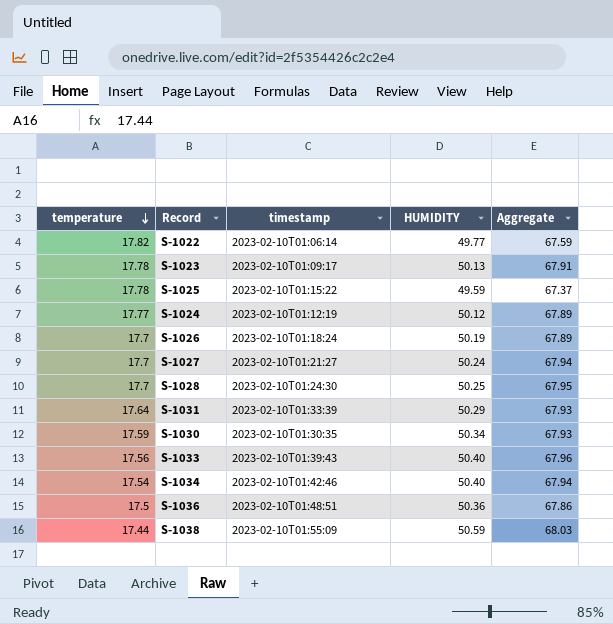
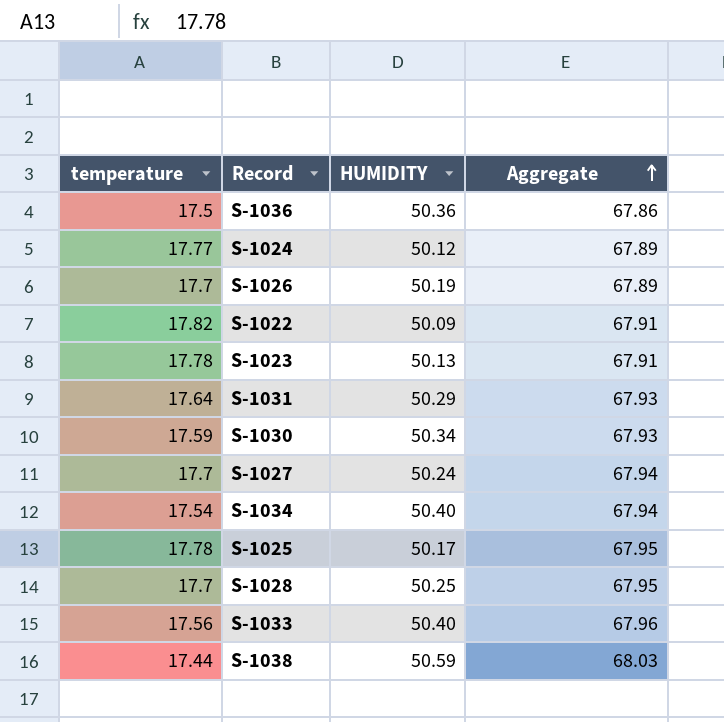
row order: temperature descending -> Aggregate ascending
column timestamp | position: 3 -> none
S-1022 | HUMIDITY: 49.77 -> 50.09
S-1022 | Aggregate: 67.59 -> 67.91
S-1025 | HUMIDITY: 49.59 -> 50.17
S-1025 | Aggregate: 67.37 -> 67.95

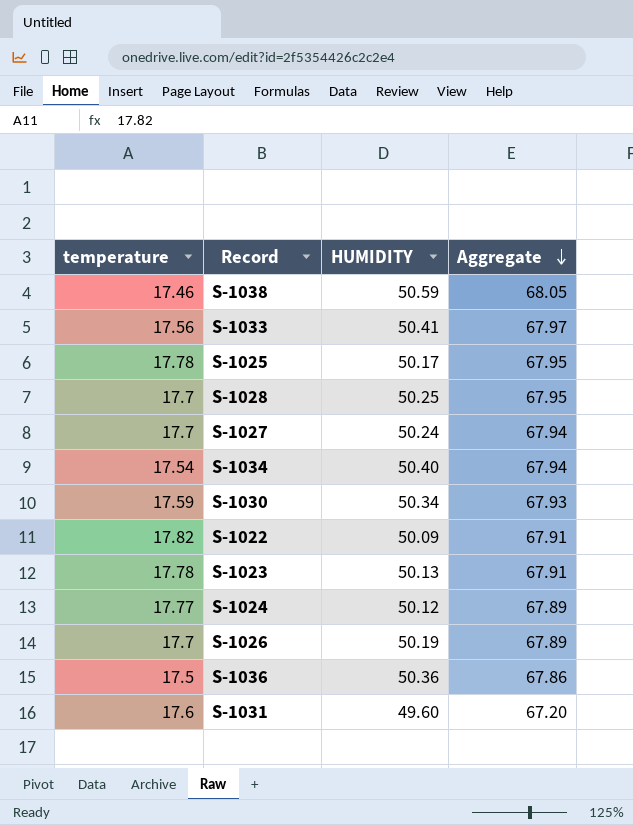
row order: Aggregate ascending -> Aggregate descending
S-1038 | temperature: 17.44 -> 17.46
S-1038 | Aggregate: 68.03 -> 68.05
S-1033 | HUMIDITY: 50.40 -> 50.41
S-1033 | Aggregate: 67.96 -> 67.97
S-1031 | temperature: 17.64 -> 17.6
S-1031 | HUMIDITY: 50.29 -> 49.60
S-1031 | Aggregate: 67.93 -> 67.20

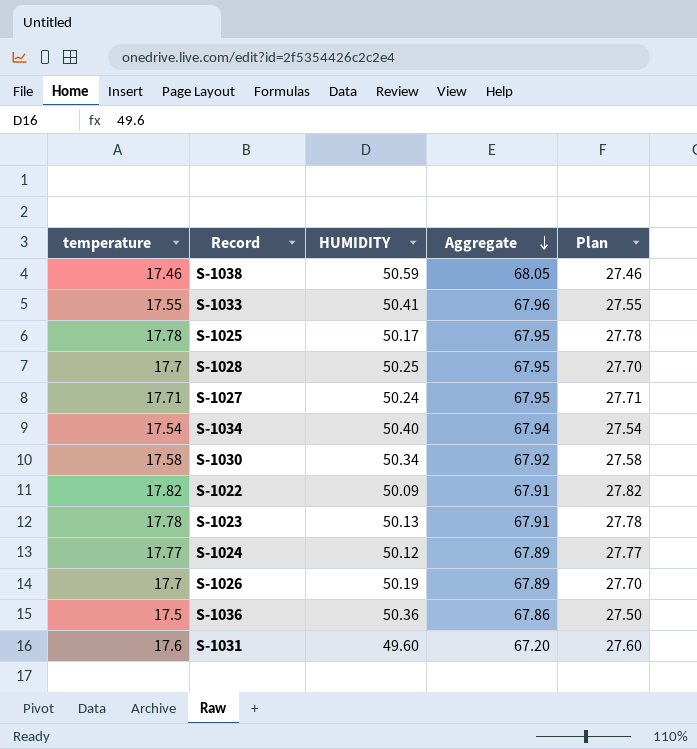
column Plan | formula: none -> [temperature] + 10
S-1033 | temperature: 17.56 -> 17.55
S-1033 | Aggregate: 67.97 -> 67.96
S-1027 | temperature: 17.7 -> 17.71
S-1027 | Aggregate: 67.94 -> 67.95
S-1030 | temperature: 17.59 -> 17.58
S-1030 | Aggregate: 67.93 -> 67.92

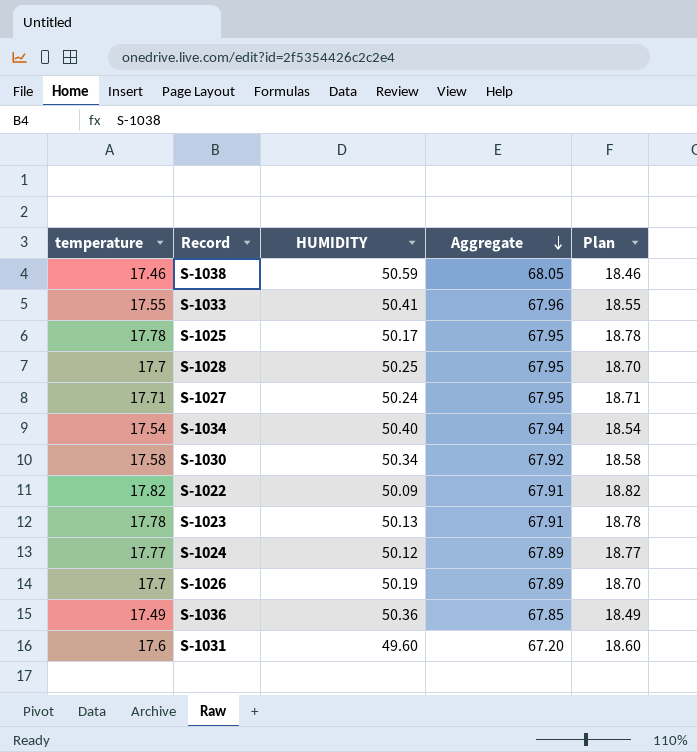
column Plan | formula: [temperature] + 10 -> [temperature] + 1
S-1036 | temperature: 17.5 -> 17.49
S-1036 | Aggregate: 67.86 -> 67.85

